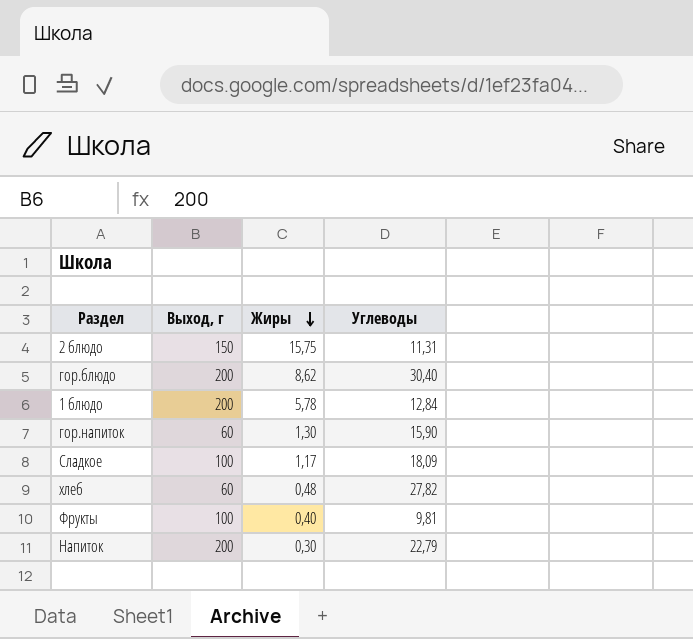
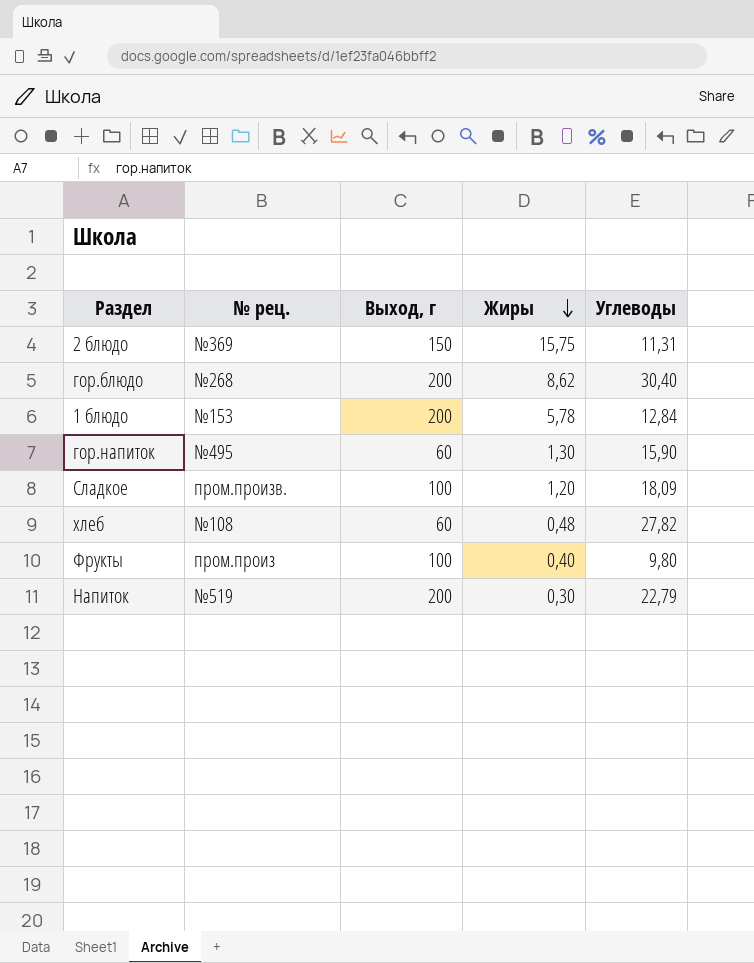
column № рец. | position: none -> 2
Сладкое | Жиры: 1,17 -> 1,20
Фрукты | Углеводы: 9,81 -> 9,80

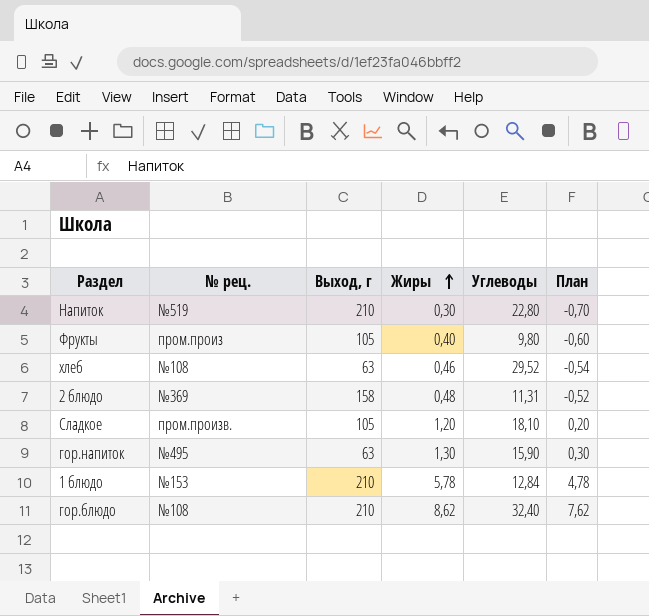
row order: Жиры descending -> Жиры ascending
column План | formula: none -> [Жиры] - 1
Напиток | Выход, г: 200 -> 210
Напиток | Углеводы: 22,79 -> 22,80
Фрукты | Выход, г: 100 -> 105
хлеб | Выход, г: 60 -> 63
хлеб | Жиры: 0,48 -> 0,46
хлеб | Углеводы: 27,82 -> 29,52
2 блюдо | Выход, г: 150 -> 158
2 блюдо | Жиры: 15,75 -> 0,48
Сладкое | Выход, г: 100 -> 105
Сладкое | Углеводы: 18,09 -> 18,10
гор.напиток | Выход, г: 60 -> 63
1 блюдо | Выход, г: 200 -> 210
гор.блюдо | № рец.: №268 -> №108
гор.блюдо | Выход, г: 200 -> 210
гор.блюдо | Углеводы: 30,40 -> 32,40

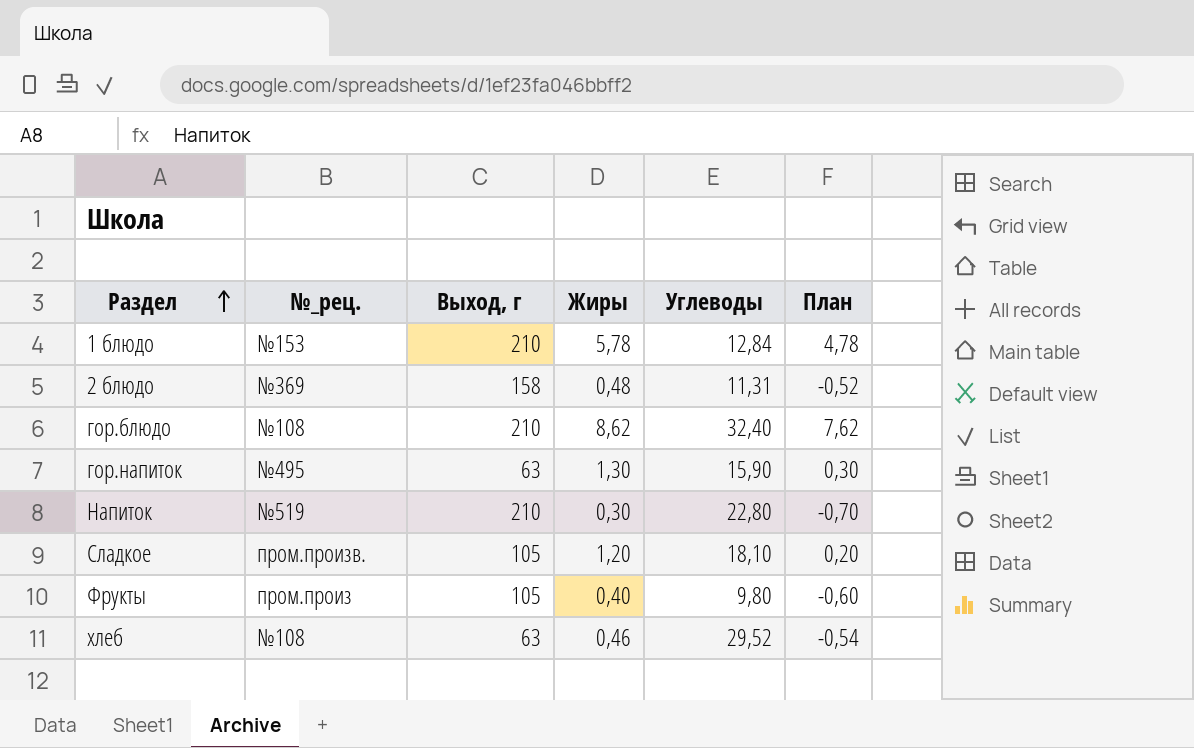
row order: Жиры ascending -> Раздел ascending
column name: № рец. -> №_рец.

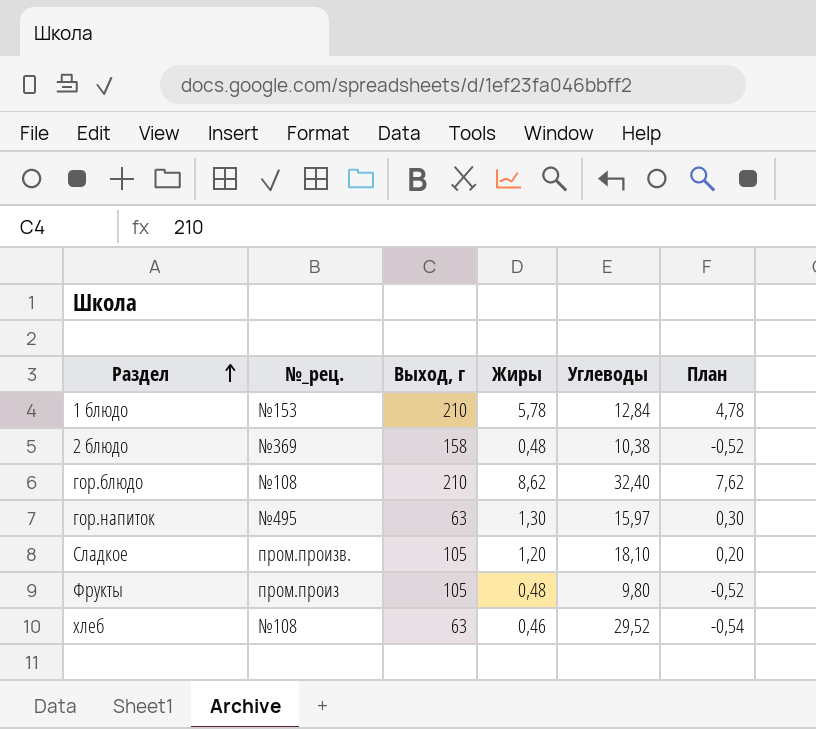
row Напиток: №519 | 210 | 0,30 | 22,80 | -0,70 -> none
2 блюдо | Углеводы: 11,31 -> 10,38
гор.напиток | Углеводы: 15,90 -> 15,97
Фрукты | Жиры: 0,40 -> 0,48
Фрукты | План: -0,60 -> -0,52

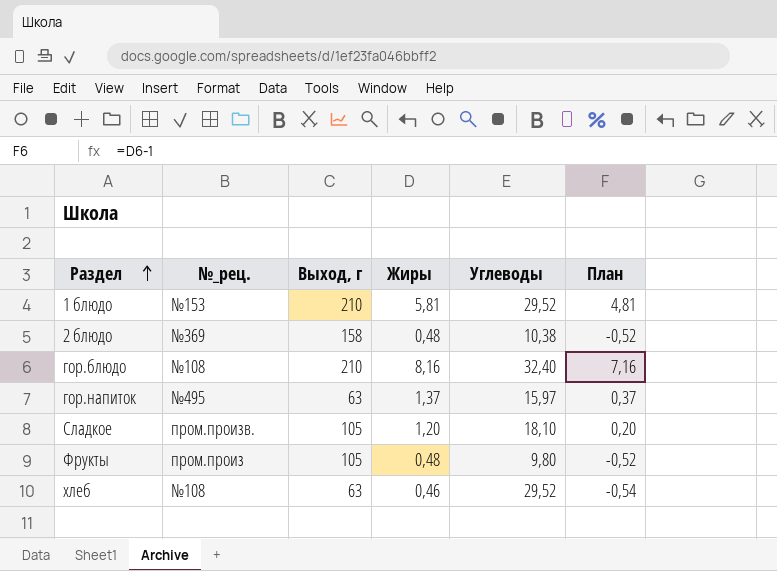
1 блюдо | Жиры: 5,78 -> 5,81
1 блюдо | Углеводы: 12,84 -> 29,52
1 блюдо | План: 4,78 -> 4,81
гор.блюдо | Жиры: 8,62 -> 8,16
гор.блюдо | План: 7,62 -> 7,16
гор.напиток | Жиры: 1,30 -> 1,37
гор.напиток | План: 0,30 -> 0,37

